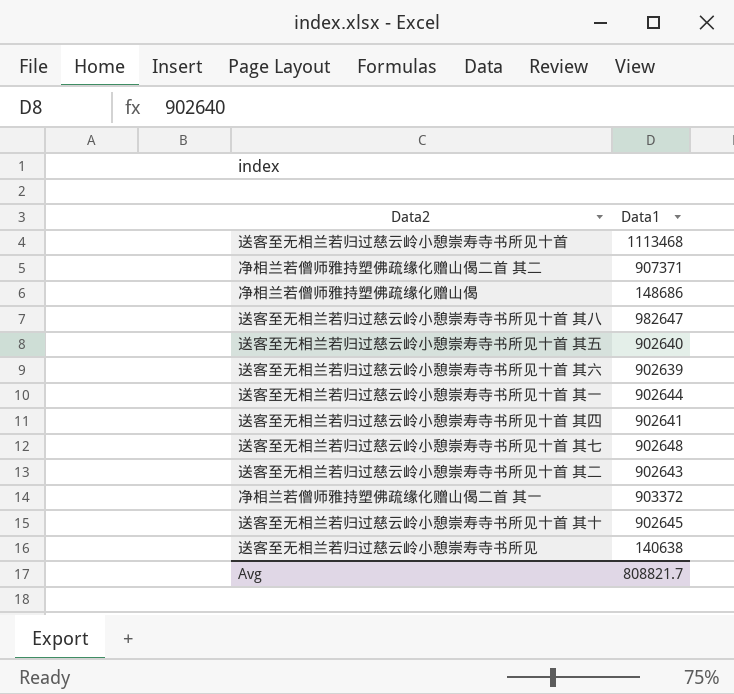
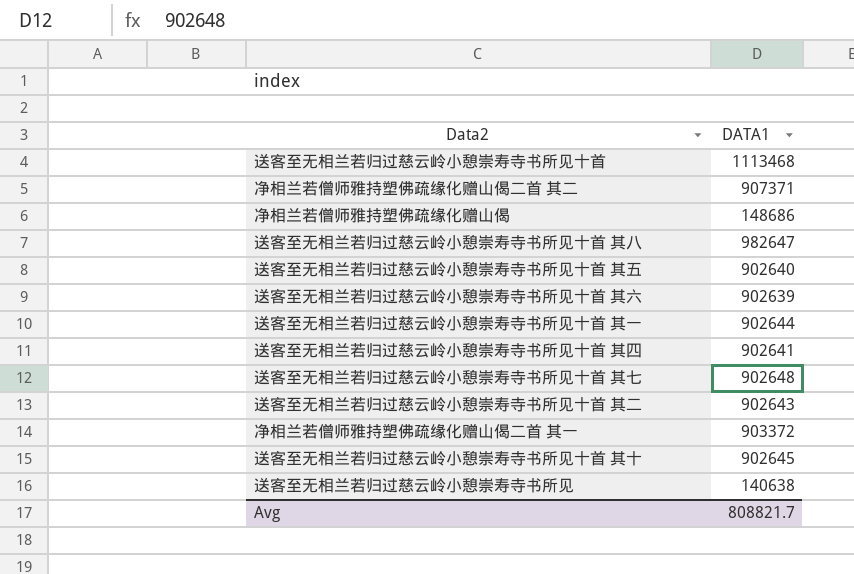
column name: Data1 -> DATA1

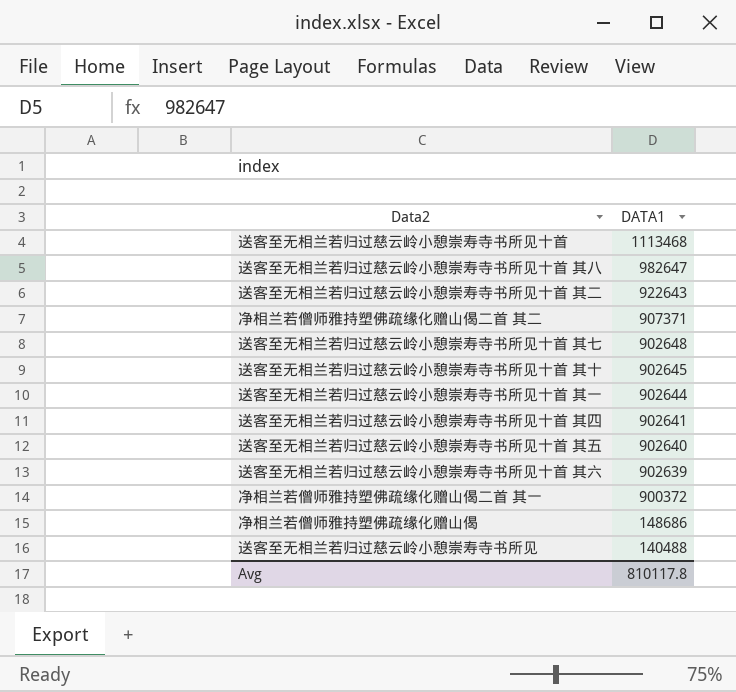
row order: none -> DATA1 descending
送客至无相兰若归过慈云岭小憩崇寿寺书所见十首 其二 | DATA1: 902643 -> 922643
净相兰若僧师雅持塑佛疏缘化赠山偈二首 其一 | DATA1: 903372 -> 900372
送客至无相兰若归过慈云岭小憩崇寿寺书所见 | DATA1: 140638 -> 140488
Avg | DATA1: 808821.7 -> 810117.8

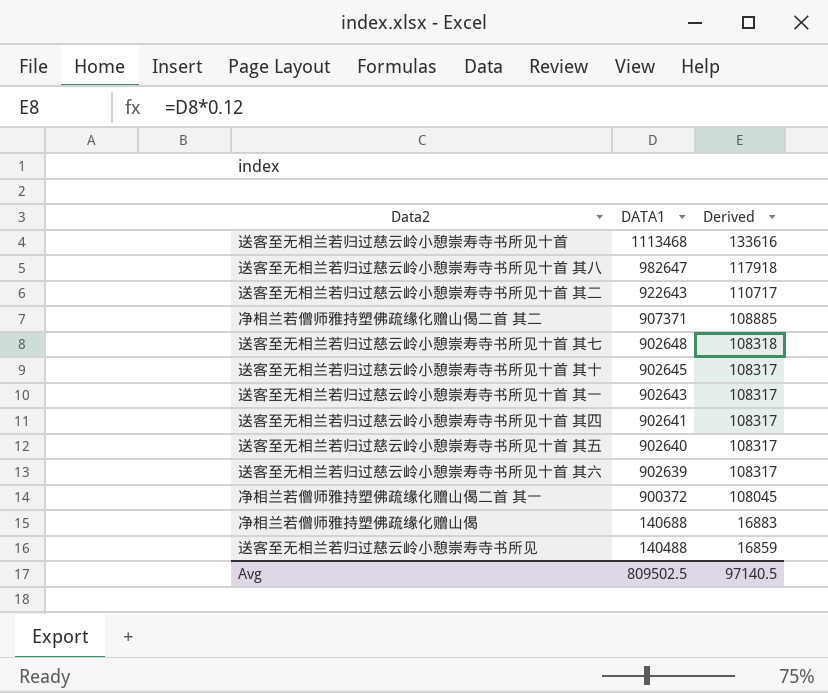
column Derived | formula: none -> [DATA1] * 0.12
送客至无相兰若归过慈云岭小憩崇寿寺书所见十首 其一 | DATA1: 902644 -> 902643
净相兰若僧师雅持塑佛疏缘化赠山偈 | DATA1: 148686 -> 140688
Avg | DATA1: 810117.8 -> 809502.5

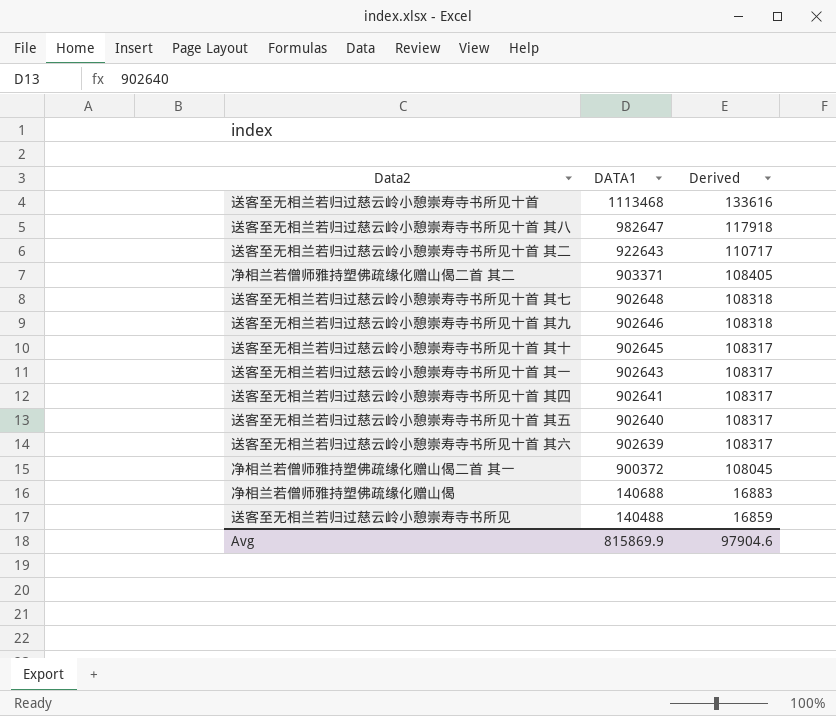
净相兰若僧师雅持塑佛疏缘化赠山偈二首 其二 | DATA1: 907371 -> 903371
净相兰若僧师雅持塑佛疏缘化赠山偈二首 其二 | Derived: 108885 -> 108405
row 送客至无相兰若归过慈云岭小憩崇寿寺书所见十首 其九: none -> 902646 | 108318
Avg | DATA1: 809502.5 -> 815869.9
Avg | Derived: 97140.5 -> 97904.6

